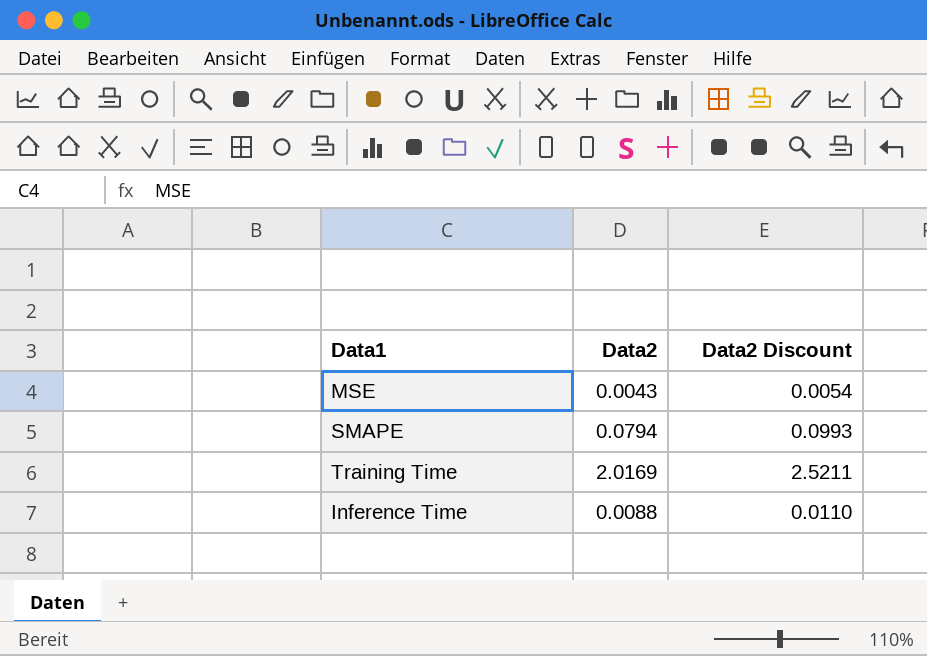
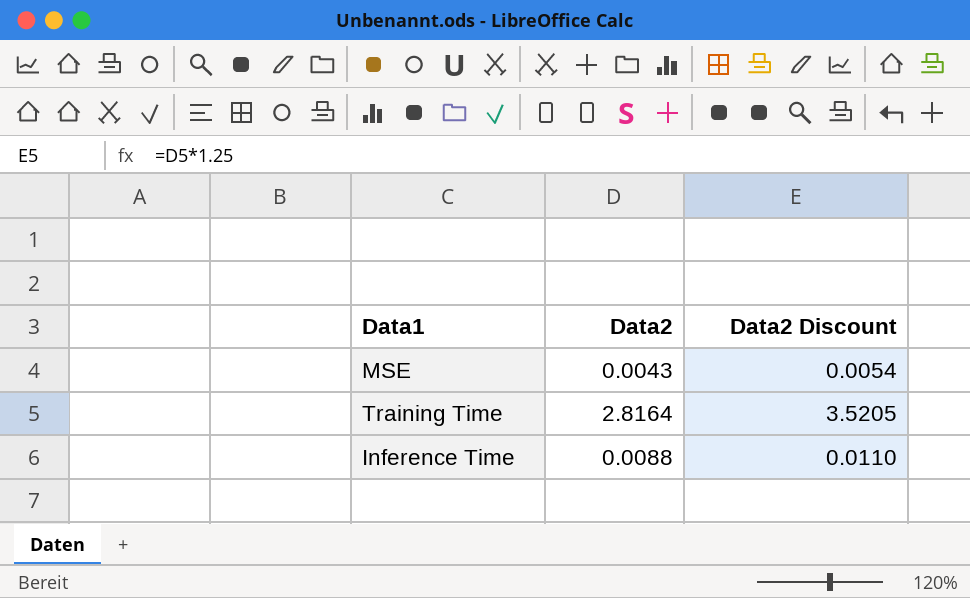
row SMAPE: 0.0794 | 0.0993 -> none
Training Time | Data2: 2.0169 -> 2.8164
Training Time | Data2 Discount: 2.5211 -> 3.5205

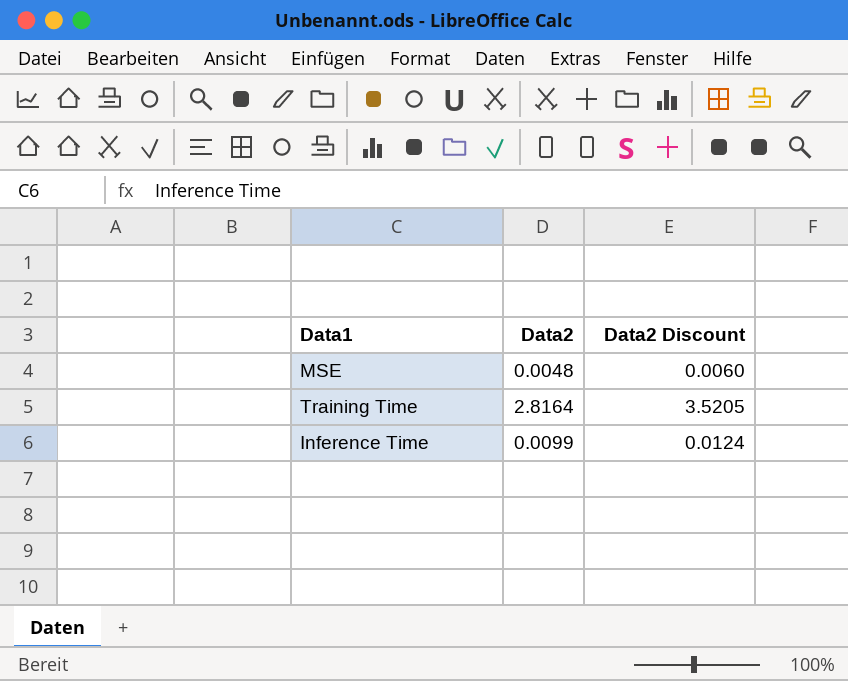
MSE | Data2: 0.0043 -> 0.0048
MSE | Data2 Discount: 0.0054 -> 0.0060
Inference Time | Data2: 0.0088 -> 0.0099
Inference Time | Data2 Discount: 0.0110 -> 0.0124

